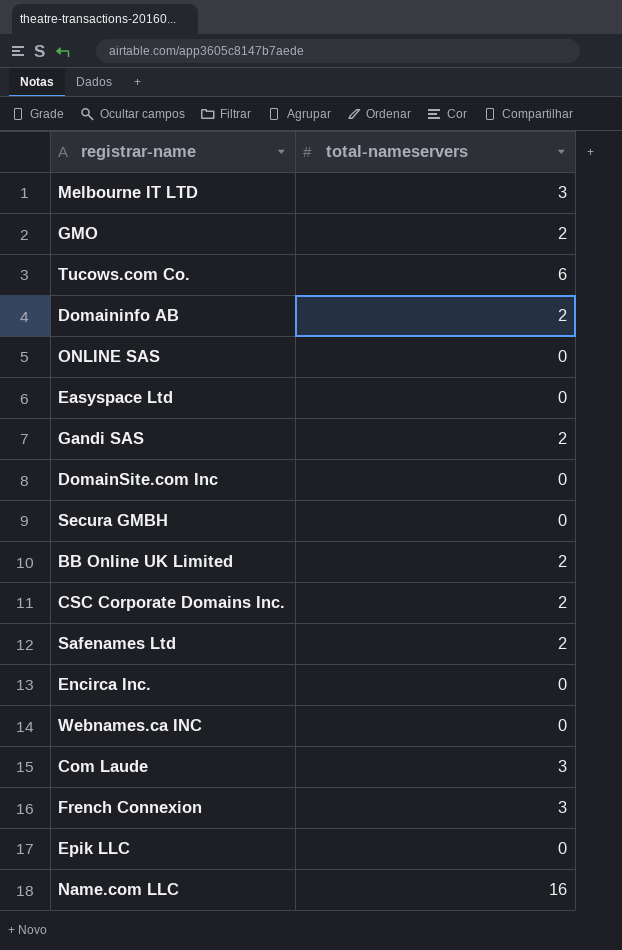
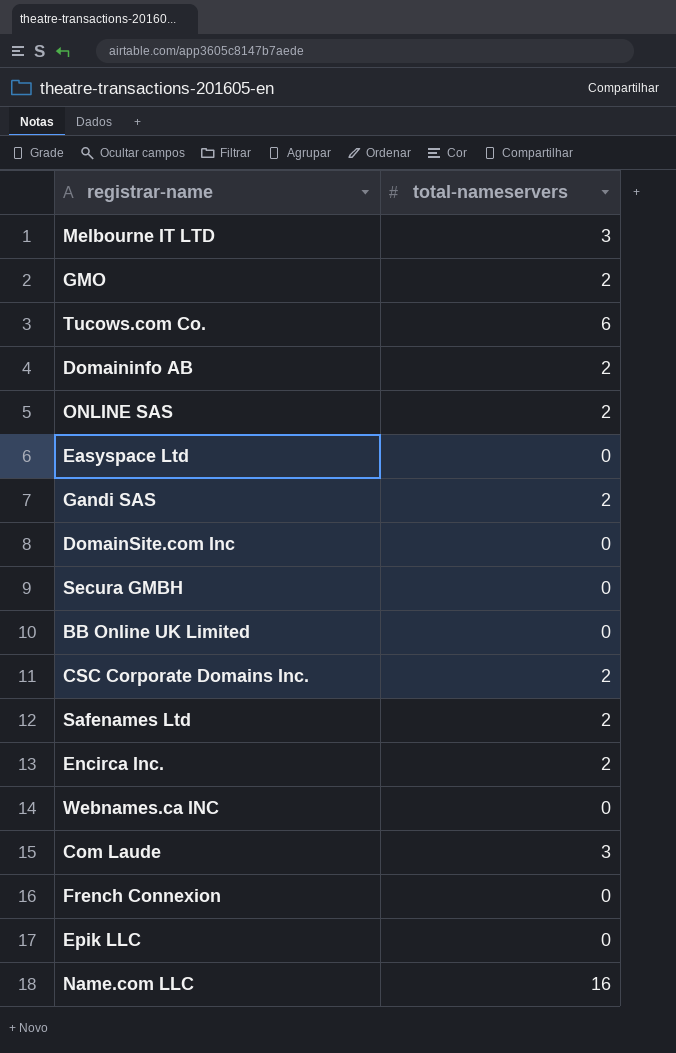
ONLINE SAS | total-nameservers: 0 -> 2
BB Online UK Limited | total-nameservers: 2 -> 0
Encirca Inc. | total-nameservers: 0 -> 2
French Connexion | total-nameservers: 3 -> 0

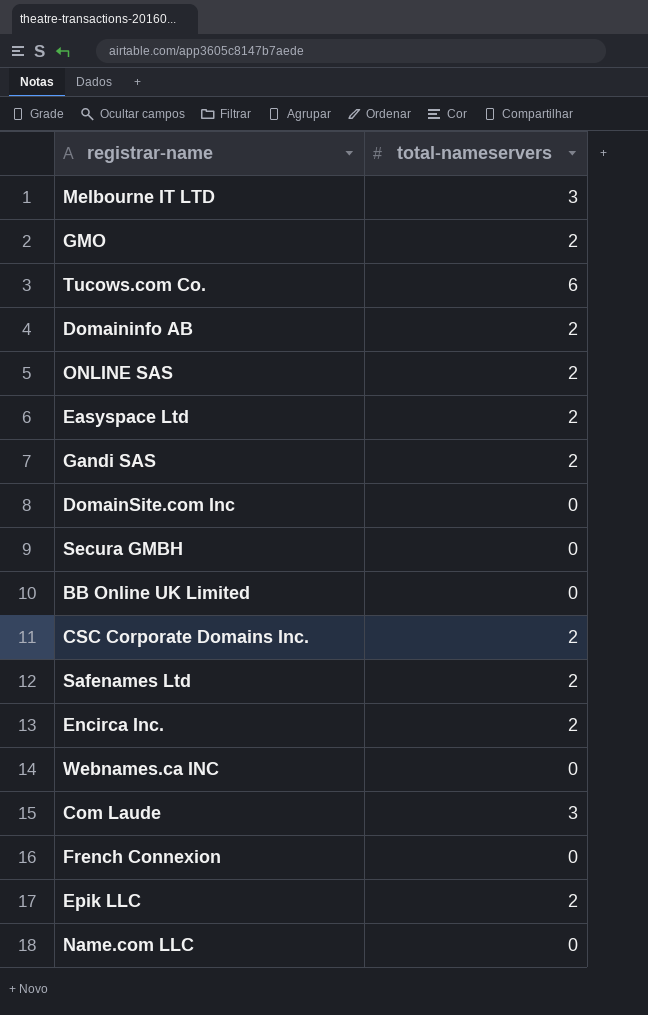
Easyspace Ltd | total-nameservers: 0 -> 2
Epik LLC | total-nameservers: 0 -> 2
Name.com LLC | total-nameservers: 16 -> 0

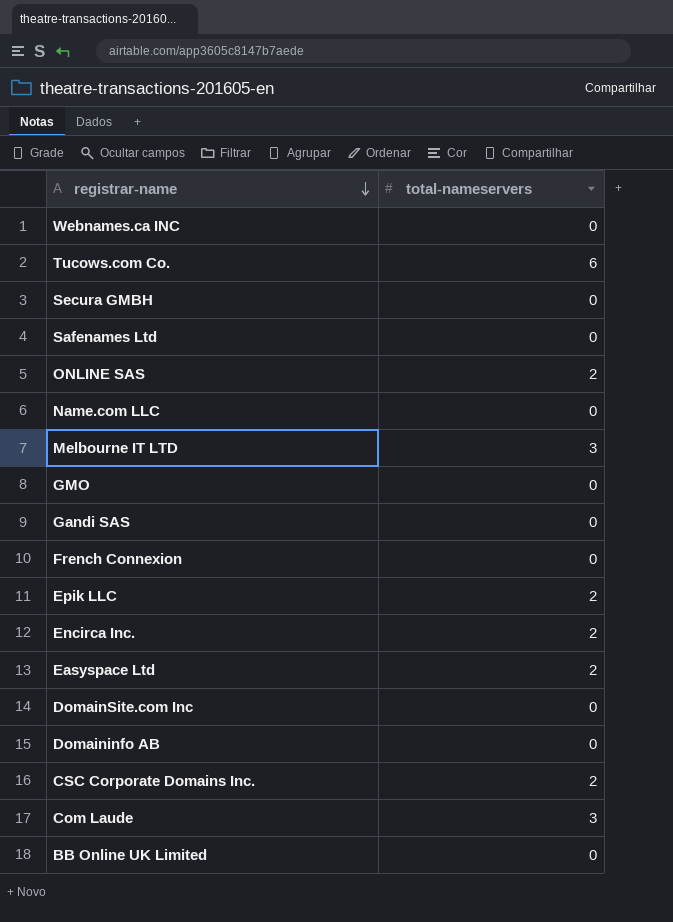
row order: none -> registrar-name descending
Safenames Ltd | total-nameservers: 2 -> 0
GMO | total-nameservers: 2 -> 0
Gandi SAS | total-nameservers: 2 -> 0
Domaininfo AB | total-nameservers: 2 -> 0

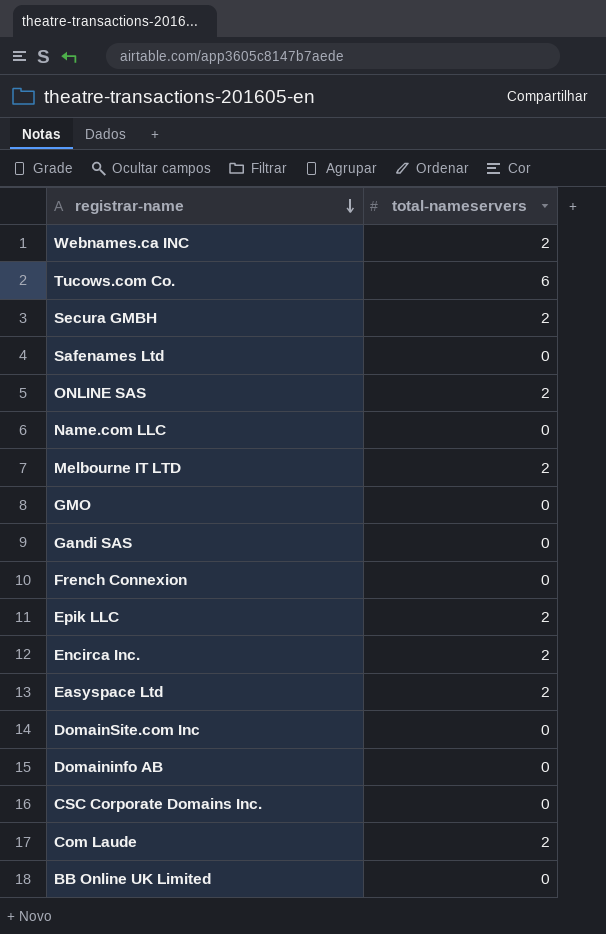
Webnames.ca INC | total-nameservers: 0 -> 2
Secura GMBH | total-nameservers: 0 -> 2
Melbourne IT LTD | total-nameservers: 3 -> 2
CSC Corporate Domains Inc. | total-nameservers: 2 -> 0
Com Laude | total-nameservers: 3 -> 2

